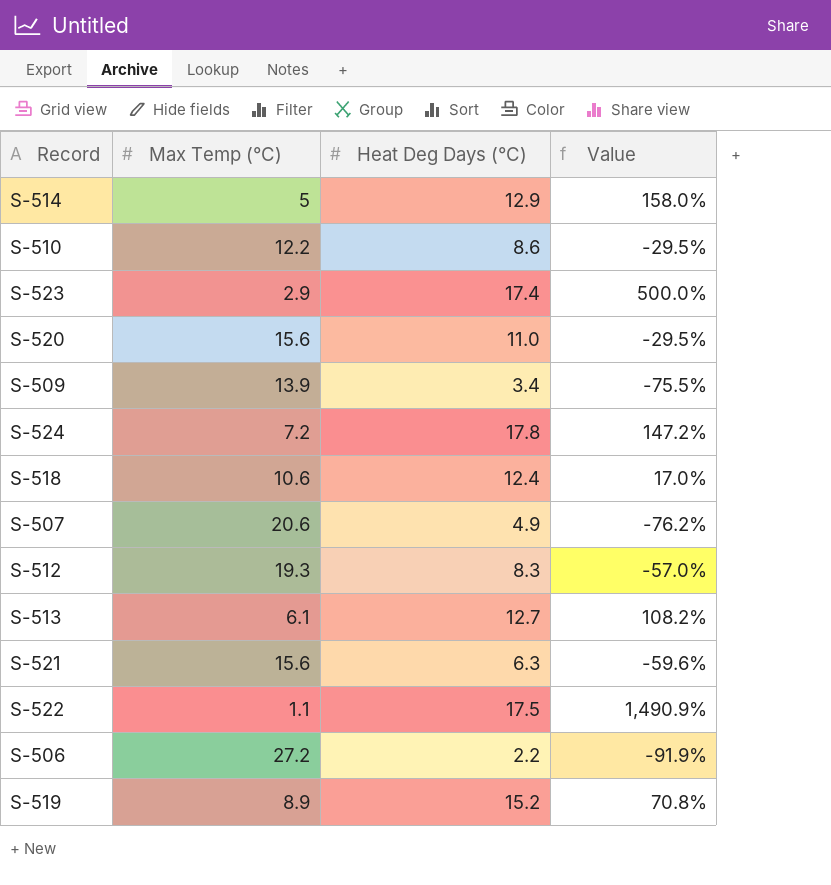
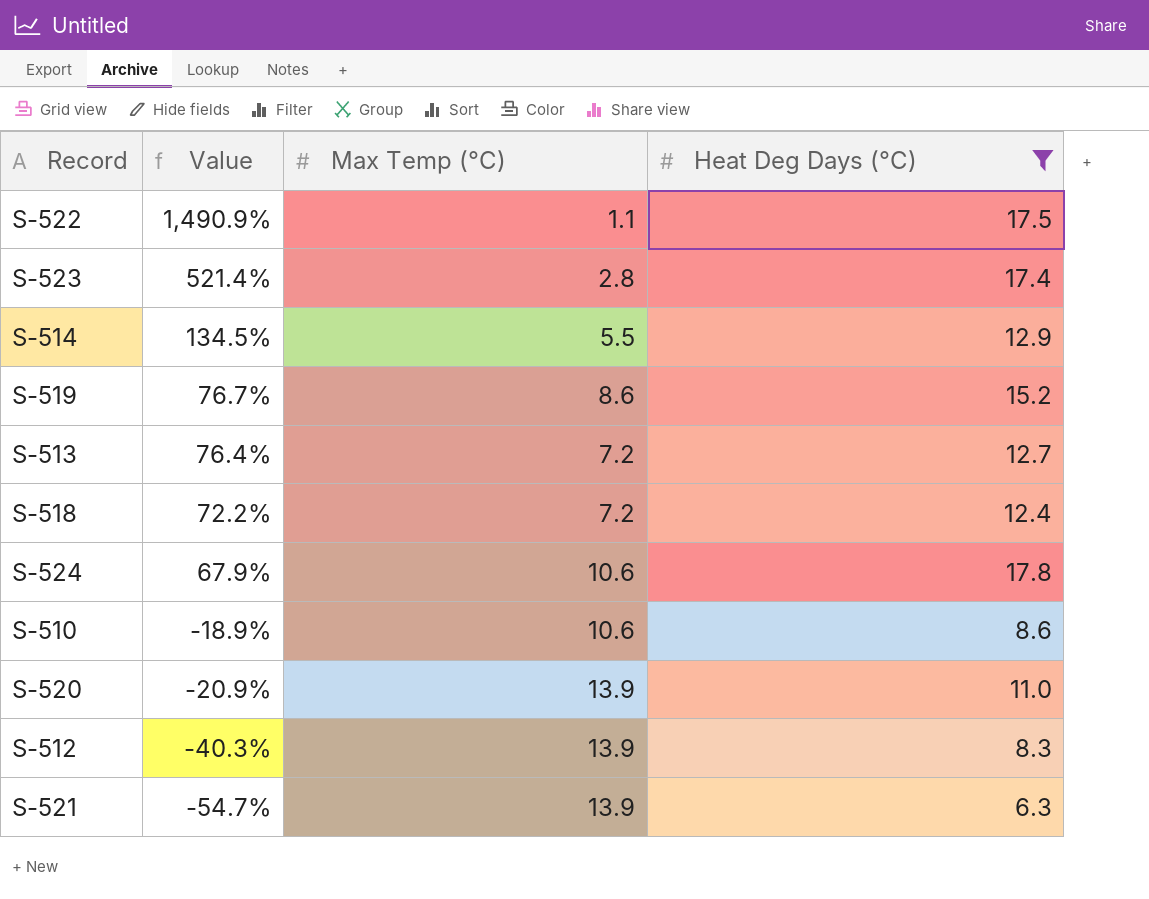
filter: none -> Heat Deg Days (°C) >= 6.3
row order: none -> Value descending
column Value | position: 4 -> 2
S-523 | Value: 500.0% -> 521.4%
S-523 | Max Temp (°C): 2.9 -> 2.8
S-514 | Value: 158.0% -> 134.5%
S-514 | Max Temp (°C): 5 -> 5.5
S-519 | Value: 70.8% -> 76.7%
S-519 | Max Temp (°C): 8.9 -> 8.6
S-513 | Value: 108.2% -> 76.4%
S-513 | Max Temp (°C): 6.1 -> 7.2
S-518 | Value: 17.0% -> 72.2%
S-518 | Max Temp (°C): 10.6 -> 7.2
S-524 | Value: 147.2% -> 67.9%
S-524 | Max Temp (°C): 7.2 -> 10.6
S-510 | Value: -29.5% -> -18.9%
S-510 | Max Temp (°C): 12.2 -> 10.6
S-520 | Value: -29.5% -> -20.9%
S-520 | Max Temp (°C): 15.6 -> 13.9
S-512 | Value: -57.0% -> -40.3%
S-512 | Max Temp (°C): 19.3 -> 13.9
S-521 | Value: -59.6% -> -54.7%
S-521 | Max Temp (°C): 15.6 -> 13.9

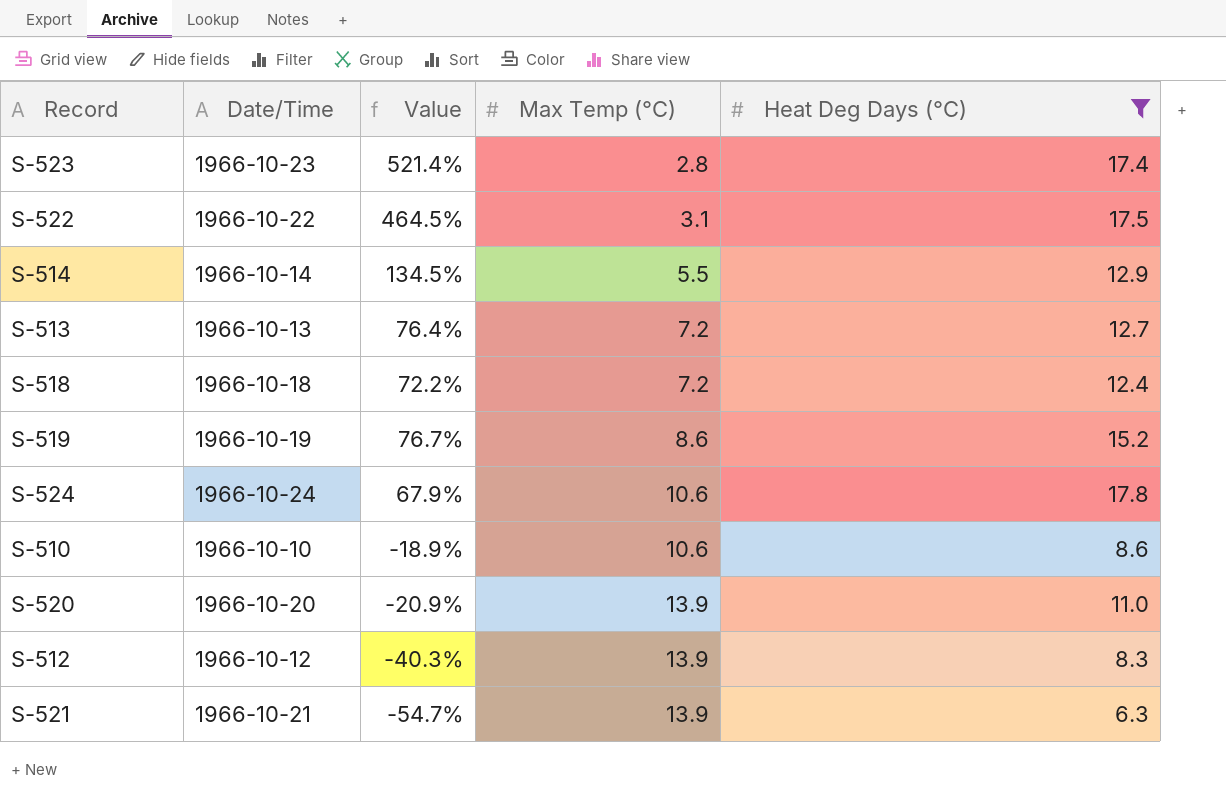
row order: Value descending -> Max Temp (°C) ascending
column Date/Time | position: none -> 2
S-522 | Value: 1,490.9% -> 464.5%
S-522 | Max Temp (°C): 1.1 -> 3.1

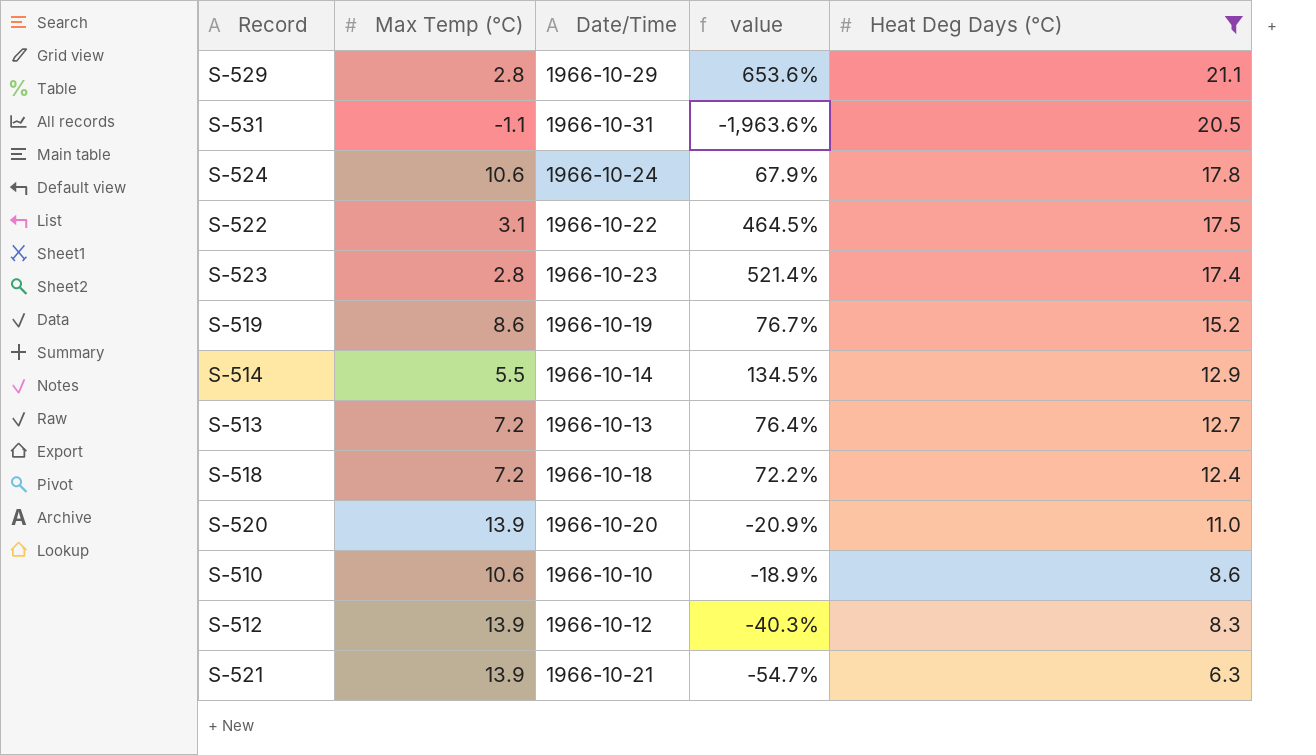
row order: Max Temp (°C) ascending -> Heat Deg Days (°C) descending
column Max Temp (°C) | position: 4 -> 2
column name: Value -> value
row S-529: none -> 2.8 | 1966-10-29 | 653.6% | 21.1
row S-531: none -> -1.1 | 1966-10-31 | -1,963.6% | 20.5

